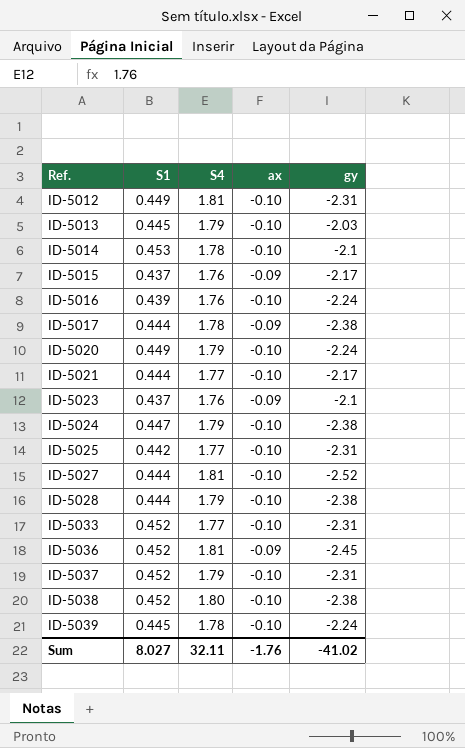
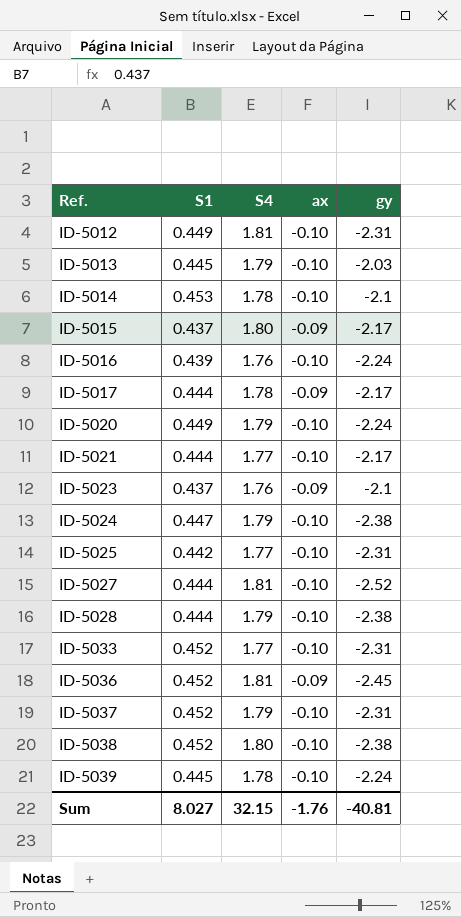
ID-5015 | S4: 1.76 -> 1.80
ID-5017 | gy: -2.38 -> -2.17
Sum | S4: 32.11 -> 32.15
Sum | gy: -41.02 -> -40.81

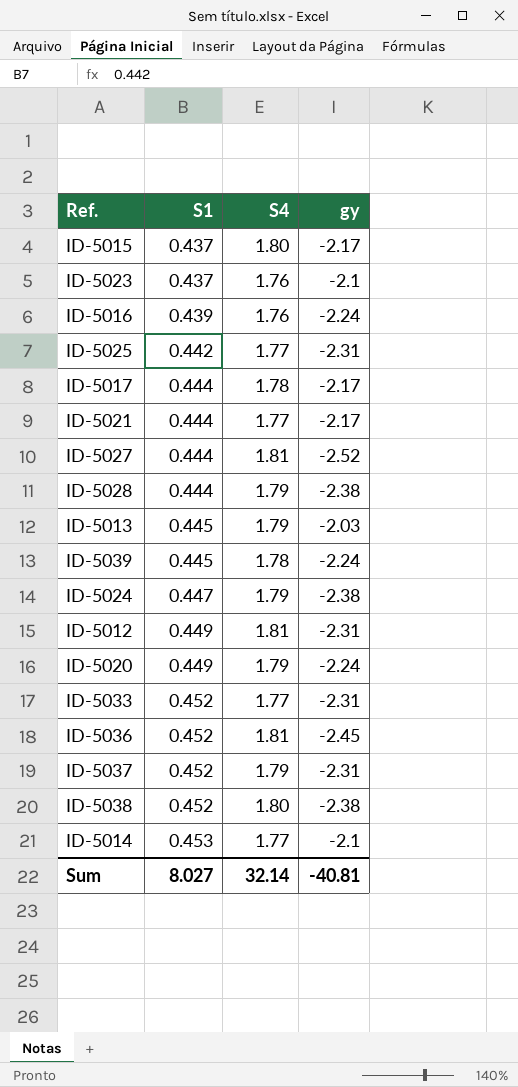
row order: Ref. ascending -> S1 ascending
column ax | position: 4 -> none
ID-5014 | S4: 1.78 -> 1.77
Sum | S4: 32.15 -> 32.14

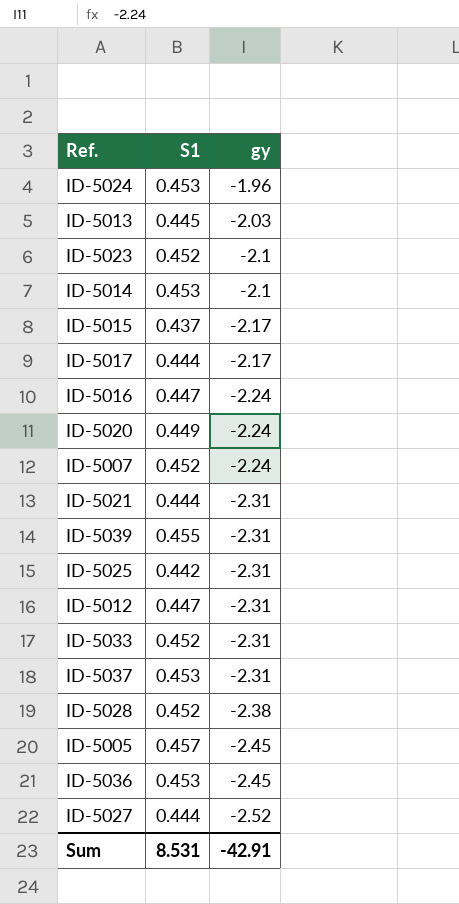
row order: S1 ascending -> gy descending
column S4 | position: 3 -> none
row ID-5038: 0.452 | 1.80 | -2.38 -> none
ID-5024 | S1: 0.447 -> 0.453
ID-5024 | gy: -2.38 -> -1.96
ID-5023 | S1: 0.437 -> 0.452
ID-5016 | S1: 0.439 -> 0.447
row ID-5007: none -> 0.452 | -2.24
ID-5021 | gy: -2.17 -> -2.31
ID-5039 | S1: 0.445 -> 0.455
ID-5039 | gy: -2.24 -> -2.31
ID-5012 | S1: 0.449 -> 0.447
ID-5037 | S1: 0.452 -> 0.453
ID-5028 | S1: 0.444 -> 0.452
row ID-5005: none -> 0.457 | -2.45
ID-5036 | S1: 0.452 -> 0.453
Sum | S1: 8.027 -> 8.531
Sum | gy: -40.81 -> -42.91

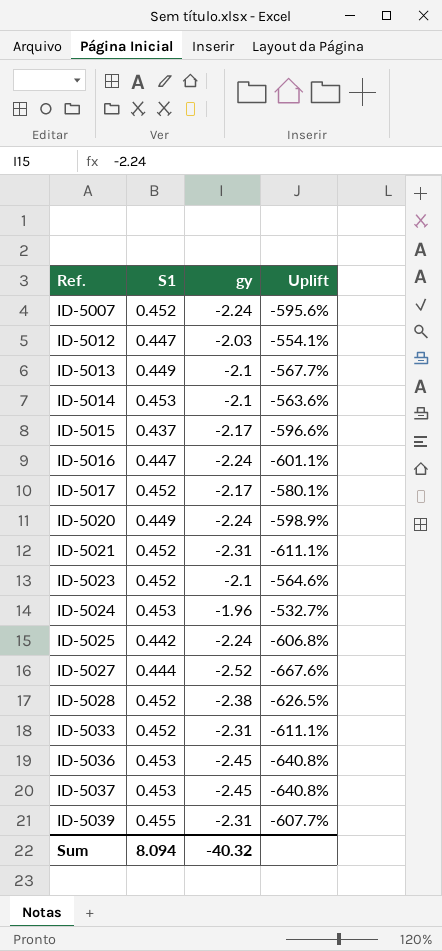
row order: gy descending -> Ref. ascending
column Uplift | formula: none -> ([gy] - [S1]) / [S1]
row ID-5005: 0.457 | -2.45 -> none
ID-5012 | gy: -2.31 -> -2.03
ID-5013 | S1: 0.445 -> 0.449
ID-5013 | gy: -2.03 -> -2.1
ID-5017 | S1: 0.444 -> 0.452
ID-5021 | S1: 0.444 -> 0.452
ID-5025 | gy: -2.31 -> -2.24
ID-5037 | gy: -2.31 -> -2.45
Sum | S1: 8.531 -> 8.094
Sum | gy: -42.91 -> -40.32

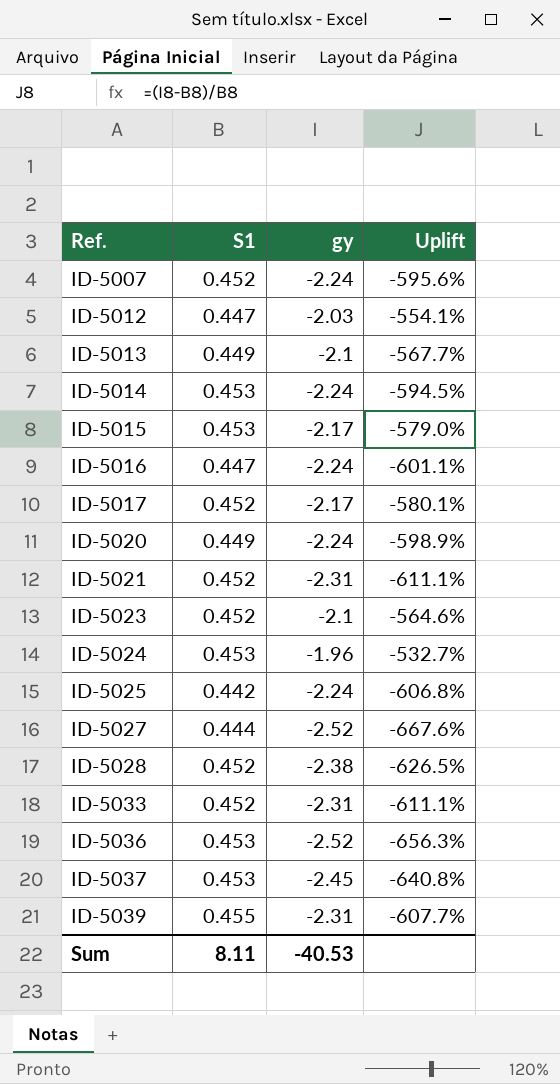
ID-5014 | gy: -2.1 -> -2.24
ID-5014 | Uplift: -563.6% -> -594.5%
ID-5015 | S1: 0.437 -> 0.453
ID-5015 | Uplift: -596.6% -> -579.0%
ID-5036 | gy: -2.45 -> -2.52
ID-5036 | Uplift: -640.8% -> -656.3%
Sum | S1: 8.094 -> 8.11
Sum | gy: -40.32 -> -40.53

